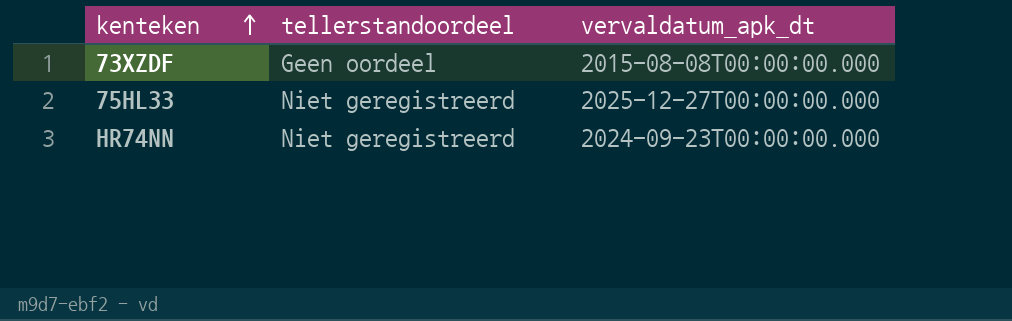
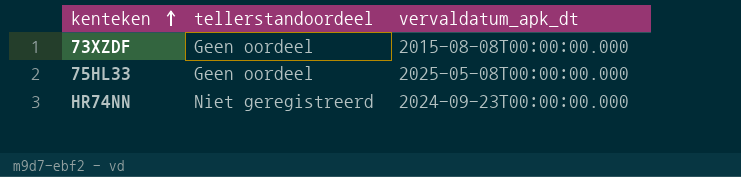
75HL33 | tellerstandoordeel: Niet geregistreerd -> Geen oordeel
75HL33 | vervaldatum_apk_dt: 2025-12-27T00:00:00.000 -> 2025-05-08T00:00:00.000

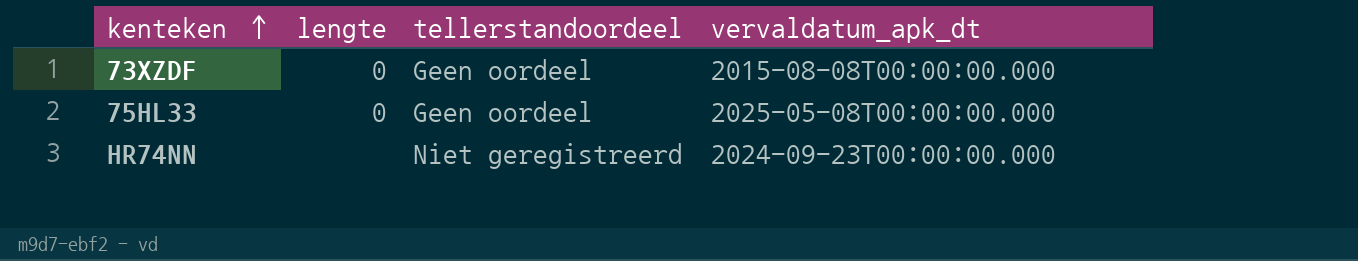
column lengte | position: none -> 2

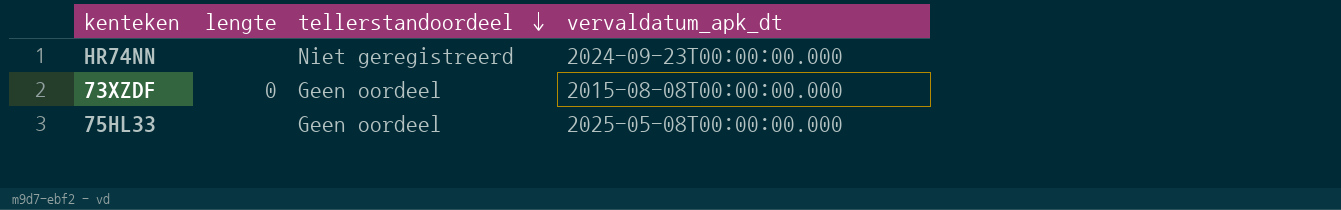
row order: kenteken ascending -> tellerstandoordeel descending
75HL33 | lengte: 0 -> none

